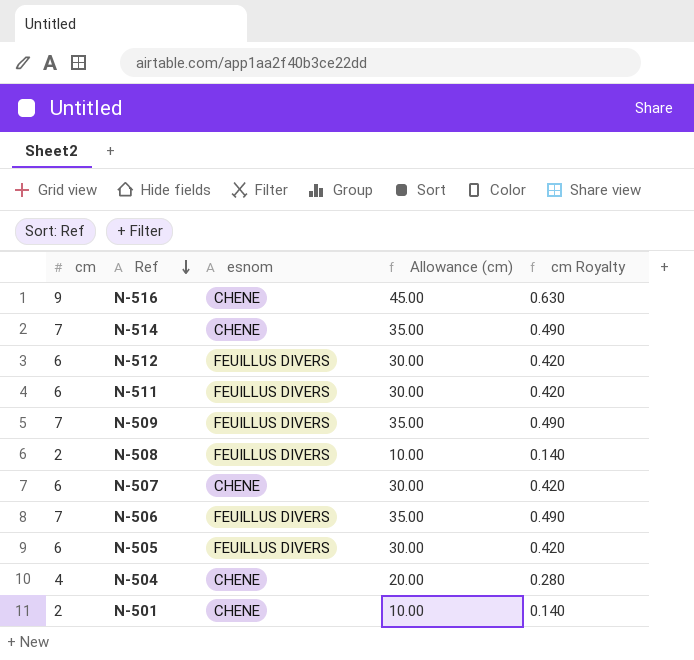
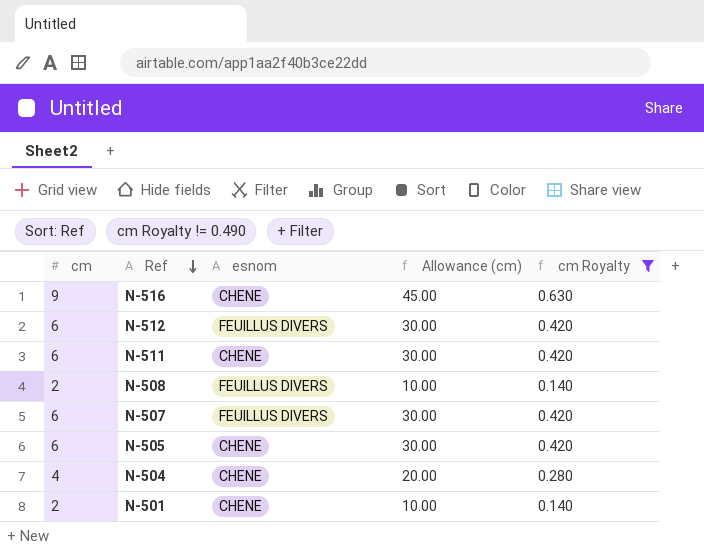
filter: none -> cm Royalty != 0.490
N-511 | esnom: FEUILLUS DIVERS -> CHENE
N-507 | esnom: CHENE -> FEUILLUS DIVERS
N-505 | esnom: FEUILLUS DIVERS -> CHENE

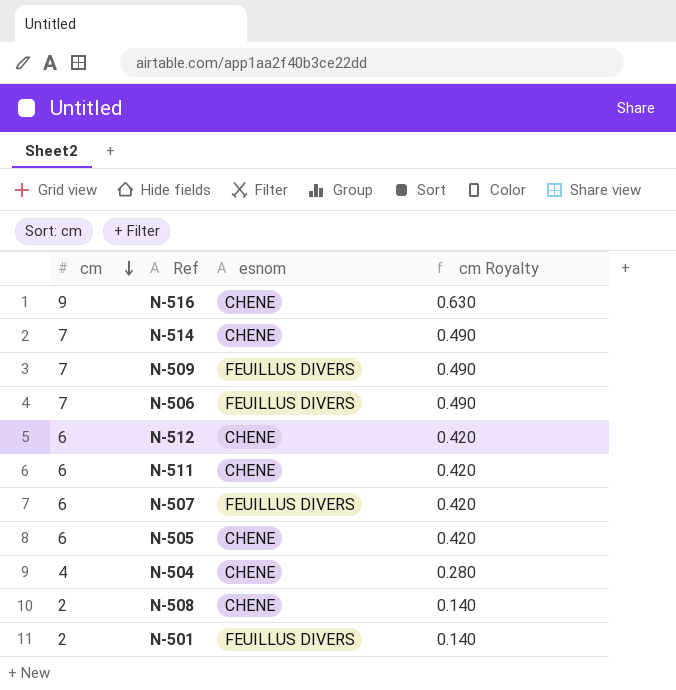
filter: cm Royalty != 0.490 -> none
row order: Ref descending -> cm descending
column Allowance (cm) | formula: [cm] * 5 -> none
N-512 | esnom: FEUILLUS DIVERS -> CHENE
N-508 | esnom: FEUILLUS DIVERS -> CHENE
N-501 | esnom: CHENE -> FEUILLUS DIVERS

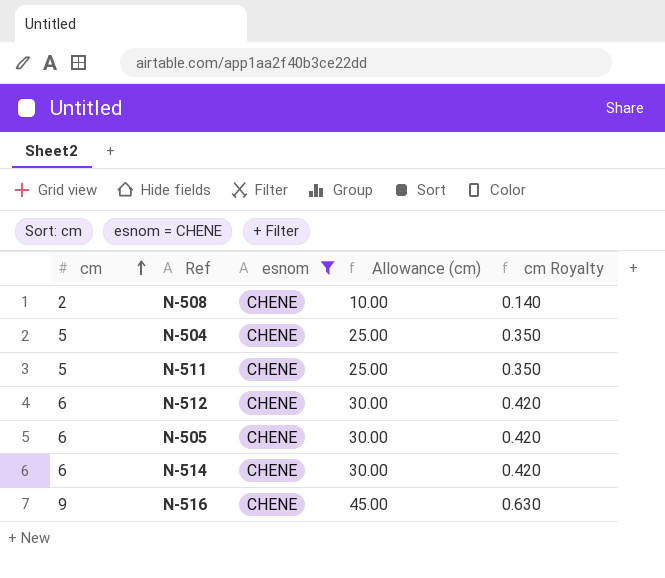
filter: none -> esnom = CHENE
row order: cm descending -> cm ascending
column Allowance (cm) | formula: none -> [cm] * 5
N-504 | cm: 4 -> 5
N-504 | cm Royalty: 0.280 -> 0.350
N-511 | cm: 6 -> 5
N-511 | cm Royalty: 0.420 -> 0.350
N-514 | cm: 7 -> 6
N-514 | cm Royalty: 0.490 -> 0.420

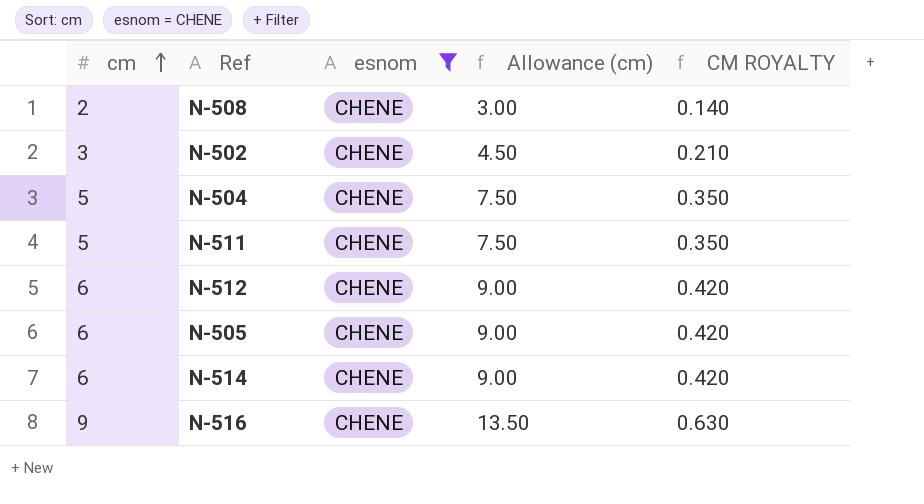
column Allowance (cm) | formula: [cm] * 5 -> [cm] * 1.5
column name: cm Royalty -> CM ROYALTY
row N-502: none -> 3 | CHENE | 4.50 | 0.210

